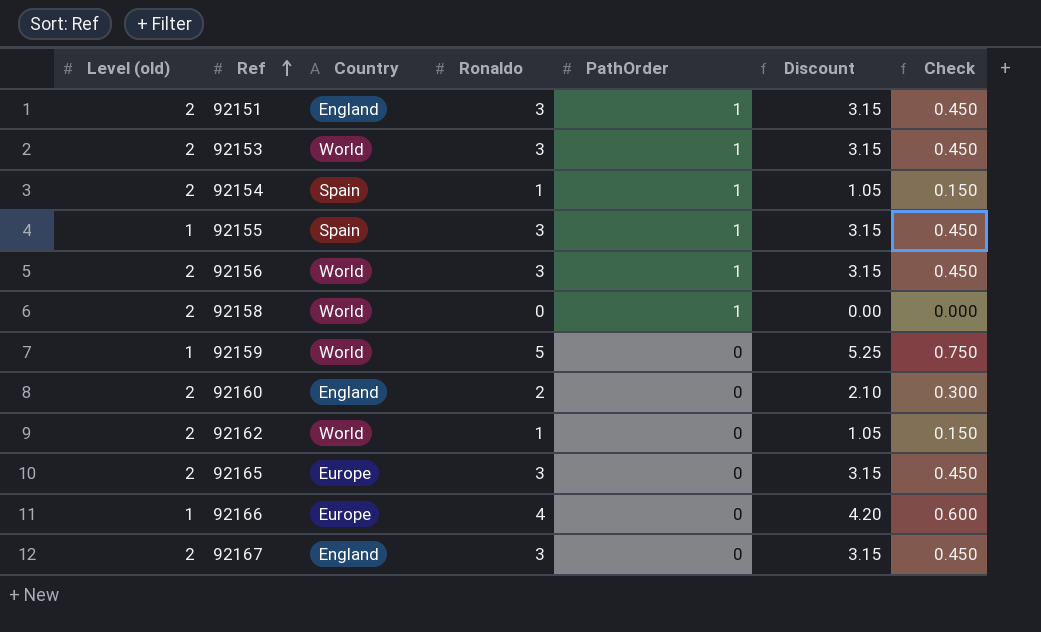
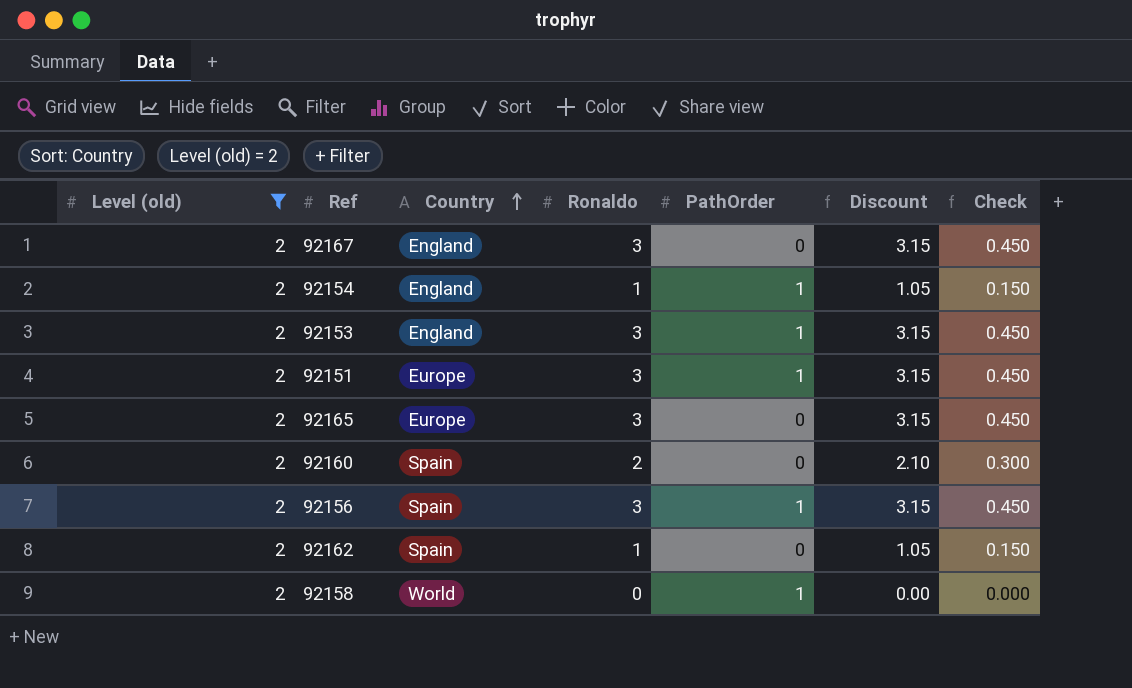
filter: none -> Level (old) = 2
row order: Ref ascending -> Country ascending
92154 | Country: Spain -> England
92153 | Country: World -> England
92151 | Country: England -> Europe
92160 | Country: England -> Spain
92156 | Country: World -> Spain
92162 | Country: World -> Spain

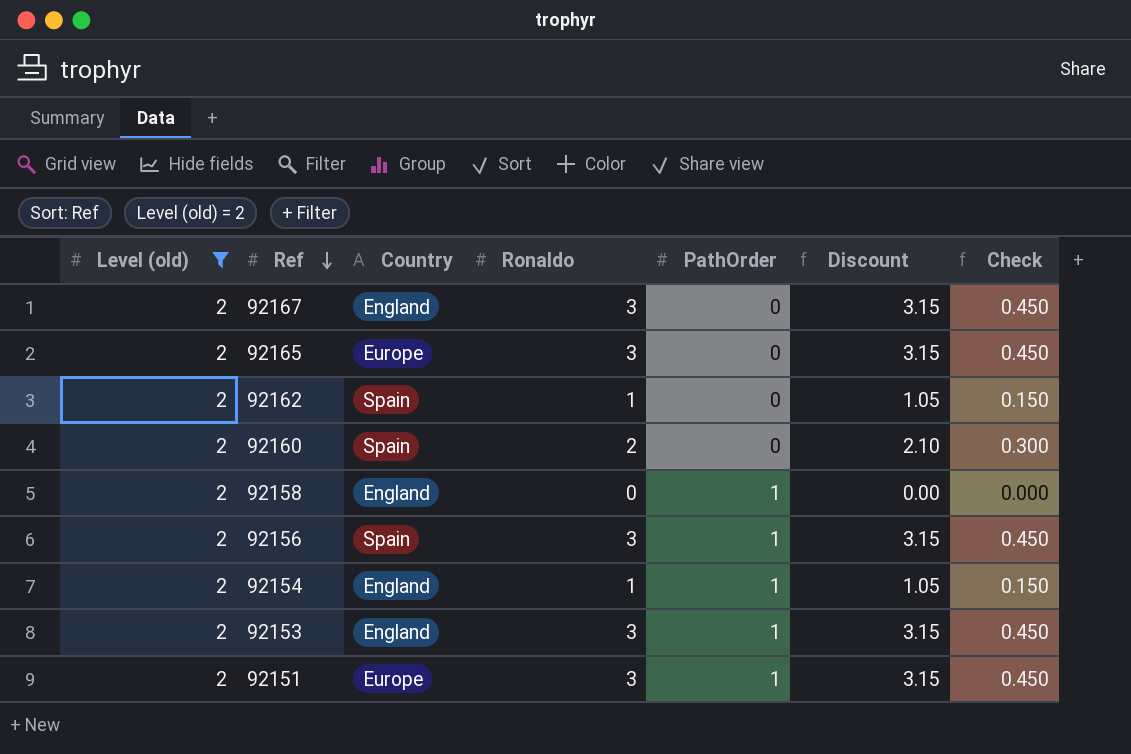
row order: Country ascending -> Ref descending
92158 | Country: World -> England

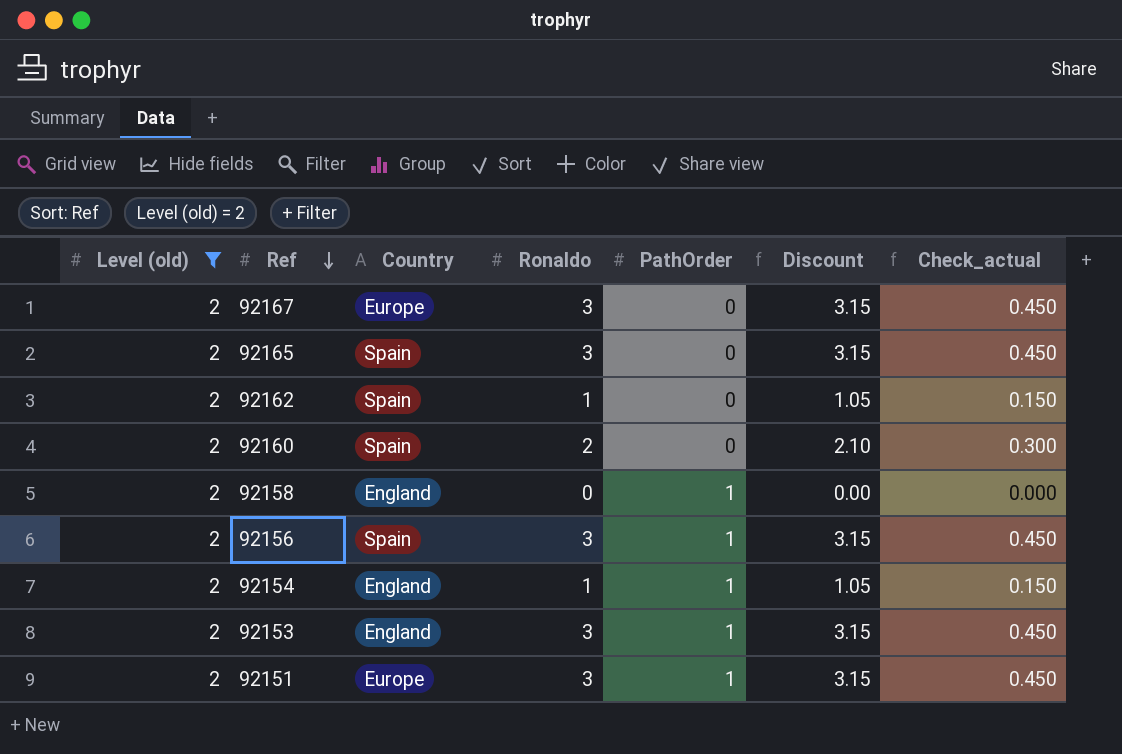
column name: Check -> Check_actual
92167 | Country: England -> Europe
92165 | Country: Europe -> Spain

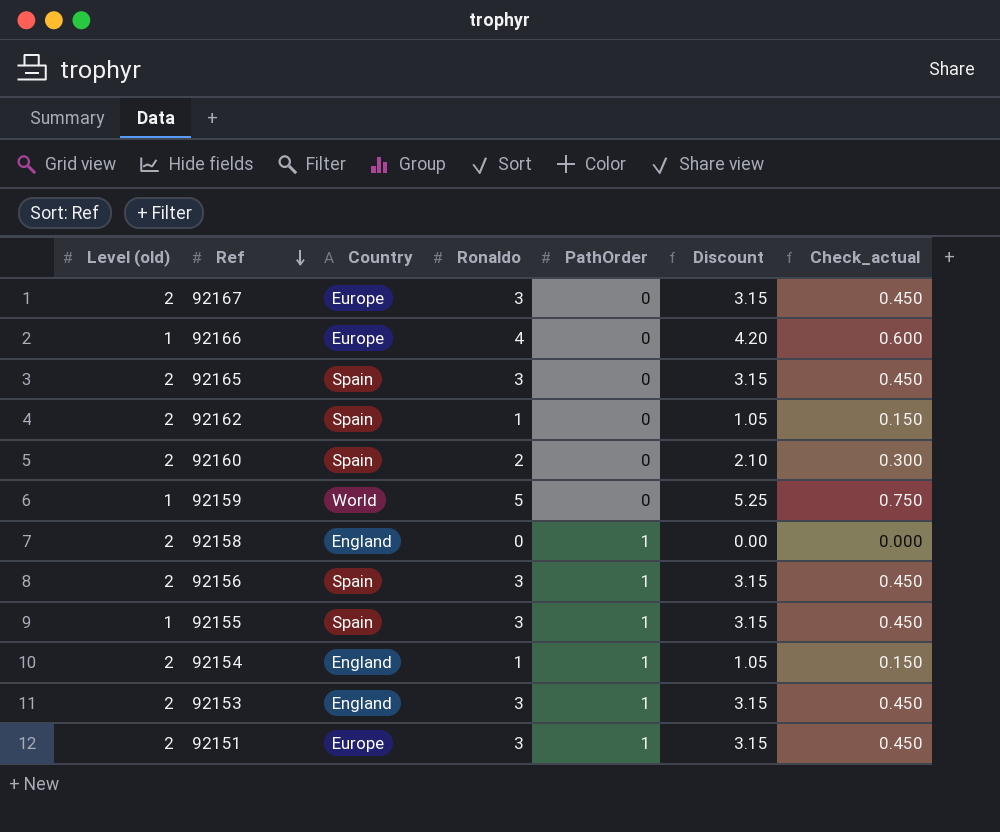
filter: Level (old) = 2 -> none

